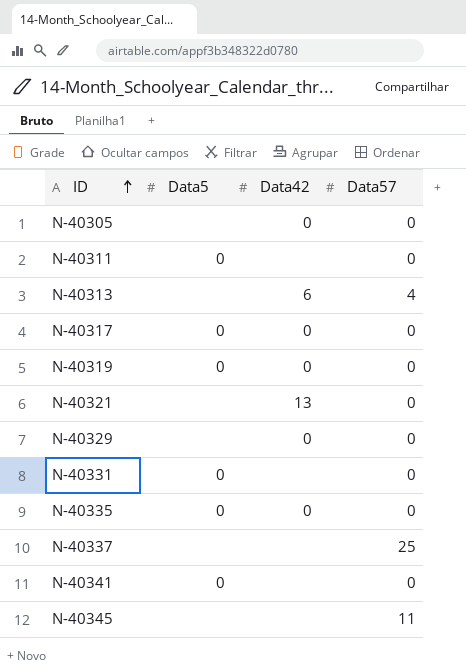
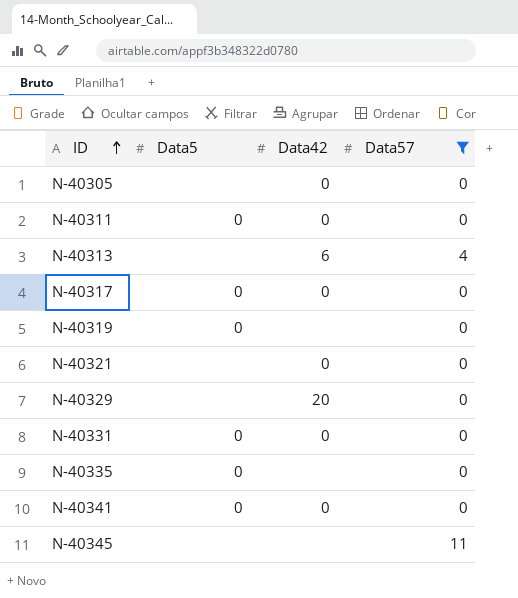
filter: none -> Data57 != 25
N-40311 | Data42: none -> 0
N-40319 | Data42: 0 -> none
N-40321 | Data42: 13 -> 0
N-40329 | Data42: 0 -> 20
N-40331 | Data42: none -> 0
N-40335 | Data42: 0 -> none
N-40341 | Data42: none -> 0

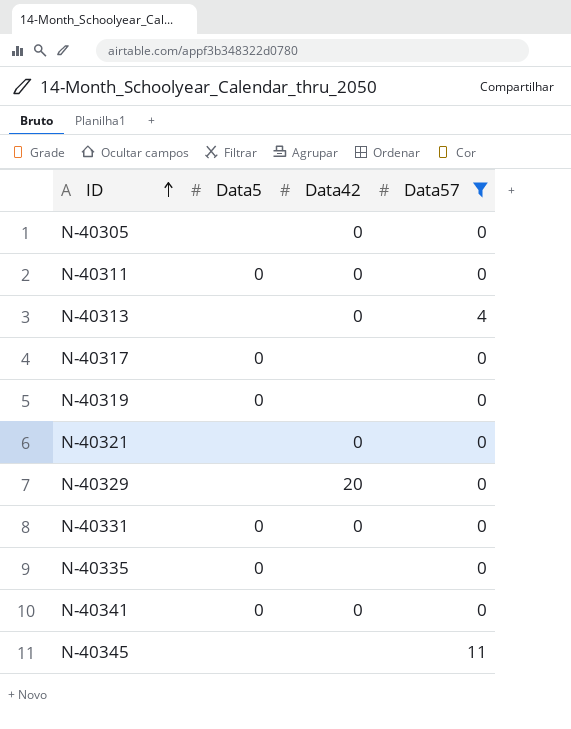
N-40313 | Data42: 6 -> 0
N-40317 | Data42: 0 -> none

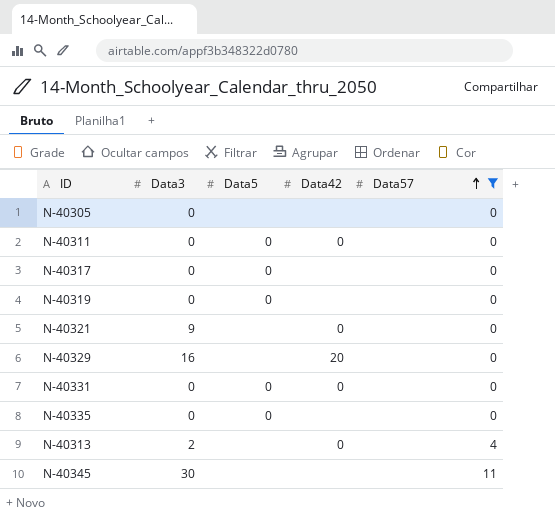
row order: ID ascending -> Data57 ascending
column Data3 | position: none -> 2
row N-40341: 0 | 0 | 0 -> none
N-40305 | Data42: 0 -> none

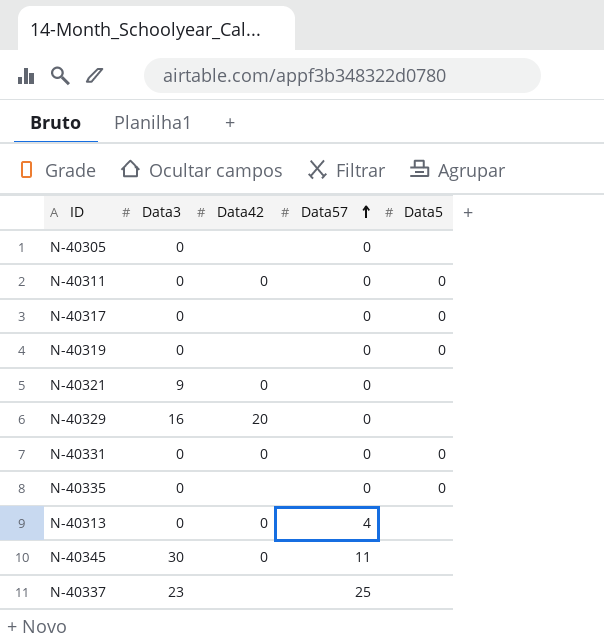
filter: Data57 != 25 -> none
column Data5 | position: 3 -> 5
N-40313 | Data3: 2 -> 0
N-40345 | Data42: none -> 0

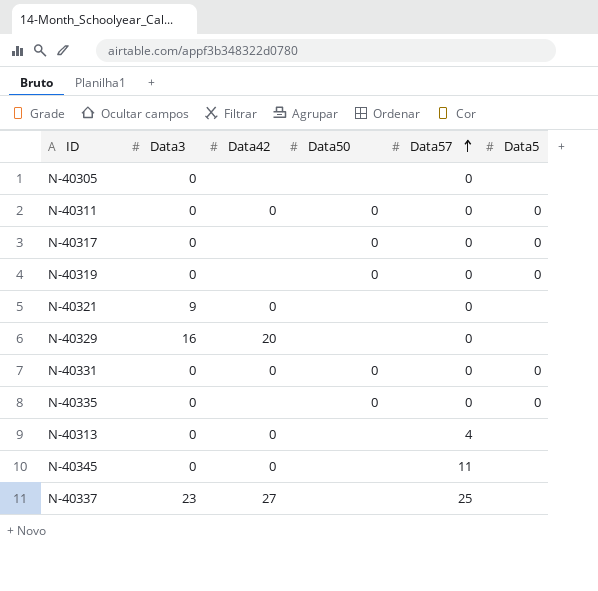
column Data50 | position: none -> 4
N-40345 | Data3: 30 -> 0
N-40337 | Data42: none -> 27

